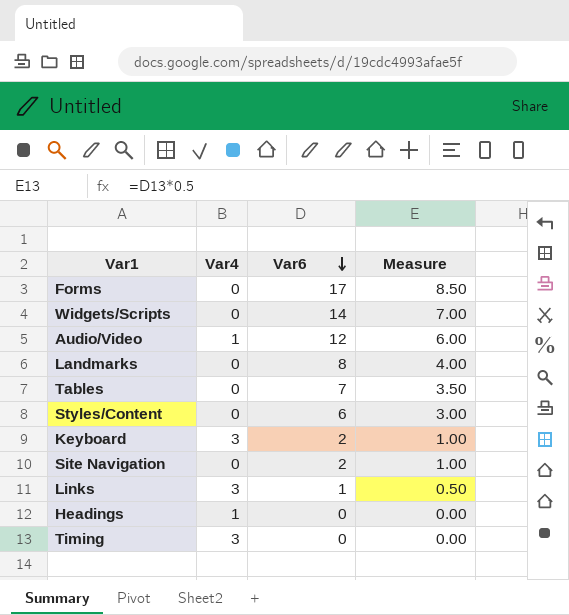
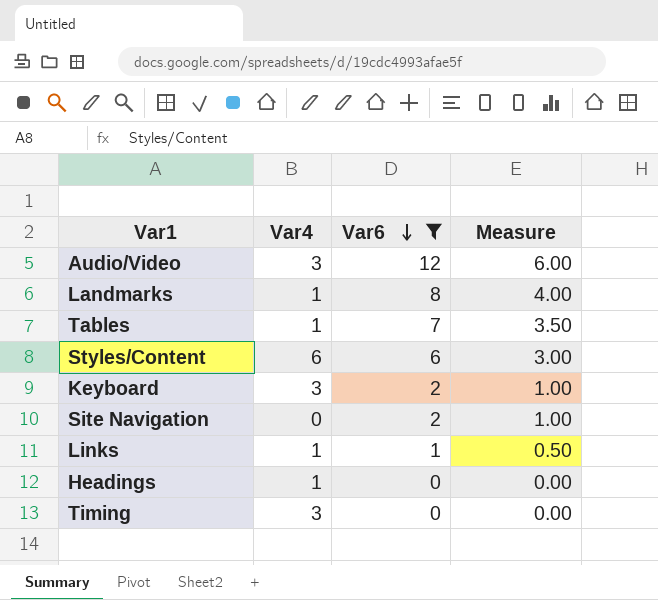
filter: none -> Var6 <= 12
Audio/Video | Var4: 1 -> 3
Landmarks | Var4: 0 -> 1
Tables | Var4: 0 -> 1
Styles/Content | Var4: 0 -> 6
Links | Var4: 3 -> 1

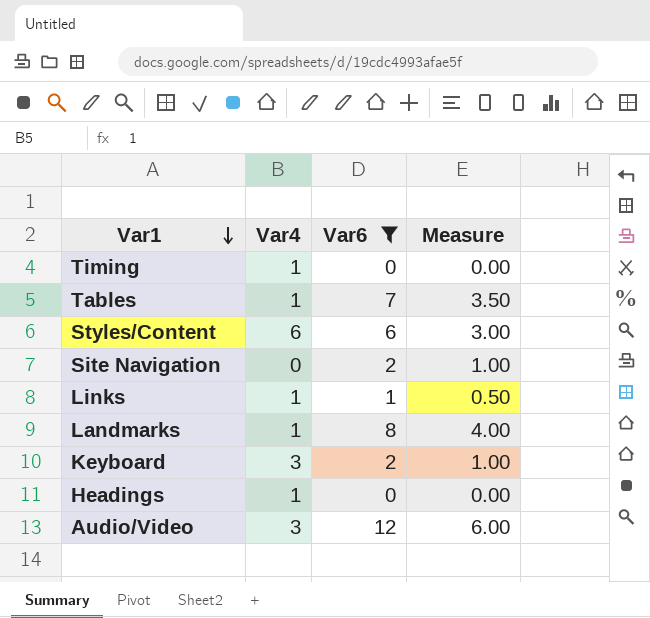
row order: Var6 descending -> Var1 descending
Timing | Var4: 3 -> 1

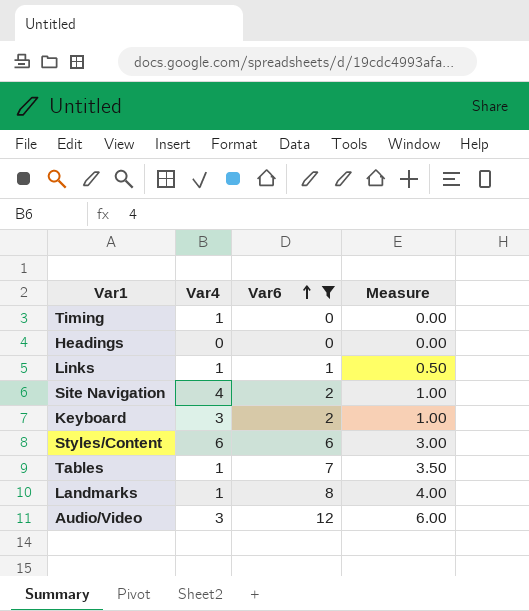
row order: Var1 descending -> Var6 ascending
Headings | Var4: 1 -> 0
Site Navigation | Var4: 0 -> 4

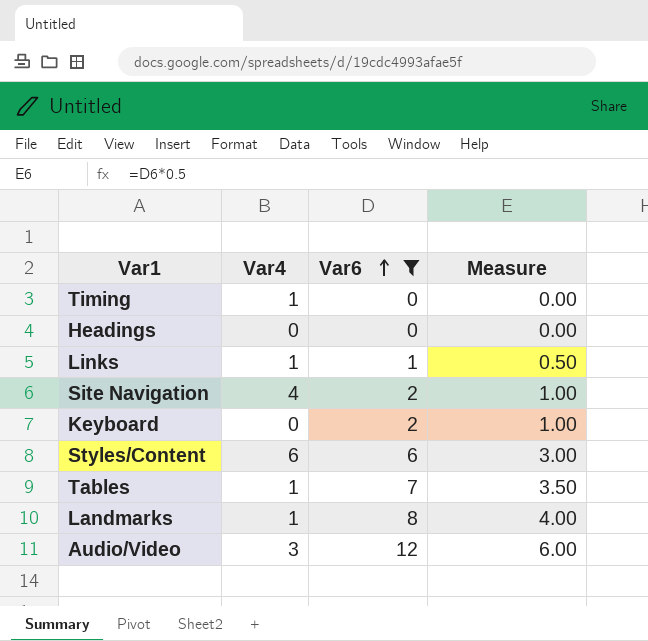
Keyboard | Var4: 3 -> 0

